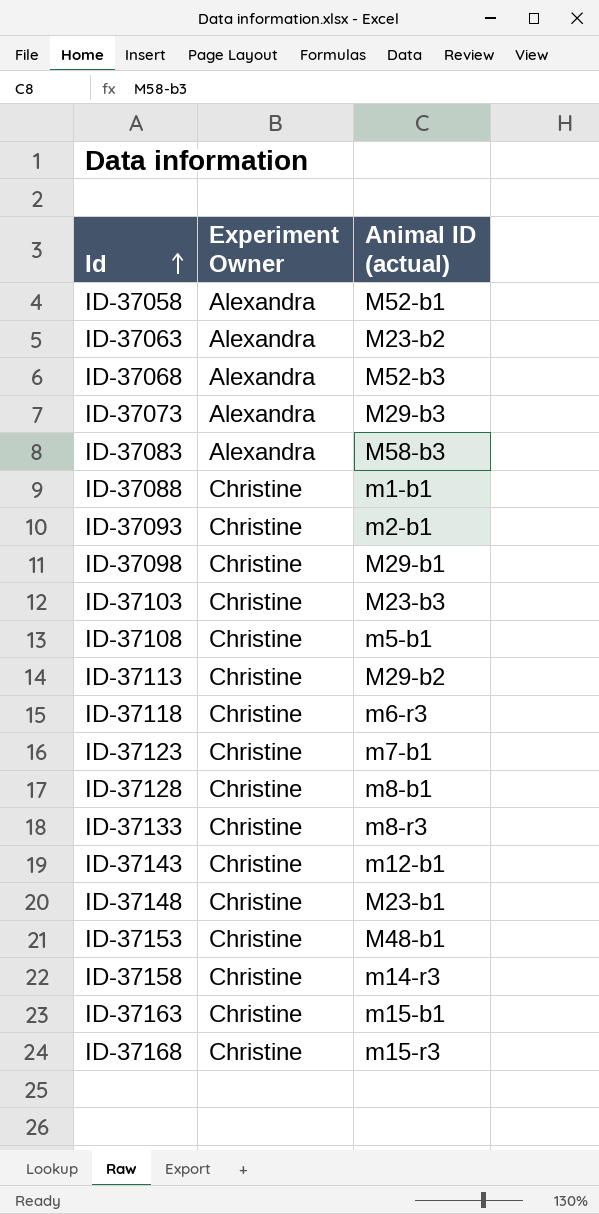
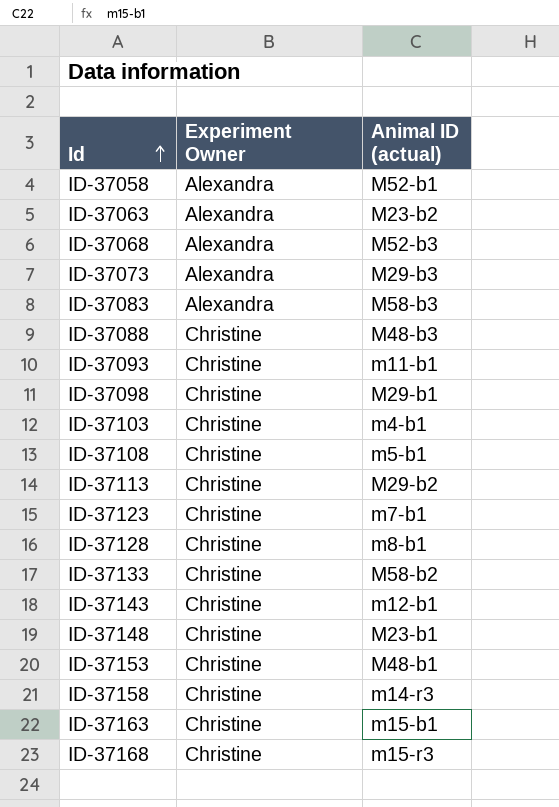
row ID-37118: Christine | m6-r3 -> none
ID-37088 | Animal ID (actual): m1-b1 -> M48-b3
ID-37093 | Animal ID (actual): m2-b1 -> m11-b1
ID-37103 | Animal ID (actual): M23-b3 -> m4-b1
ID-37133 | Animal ID (actual): m8-r3 -> M58-b2

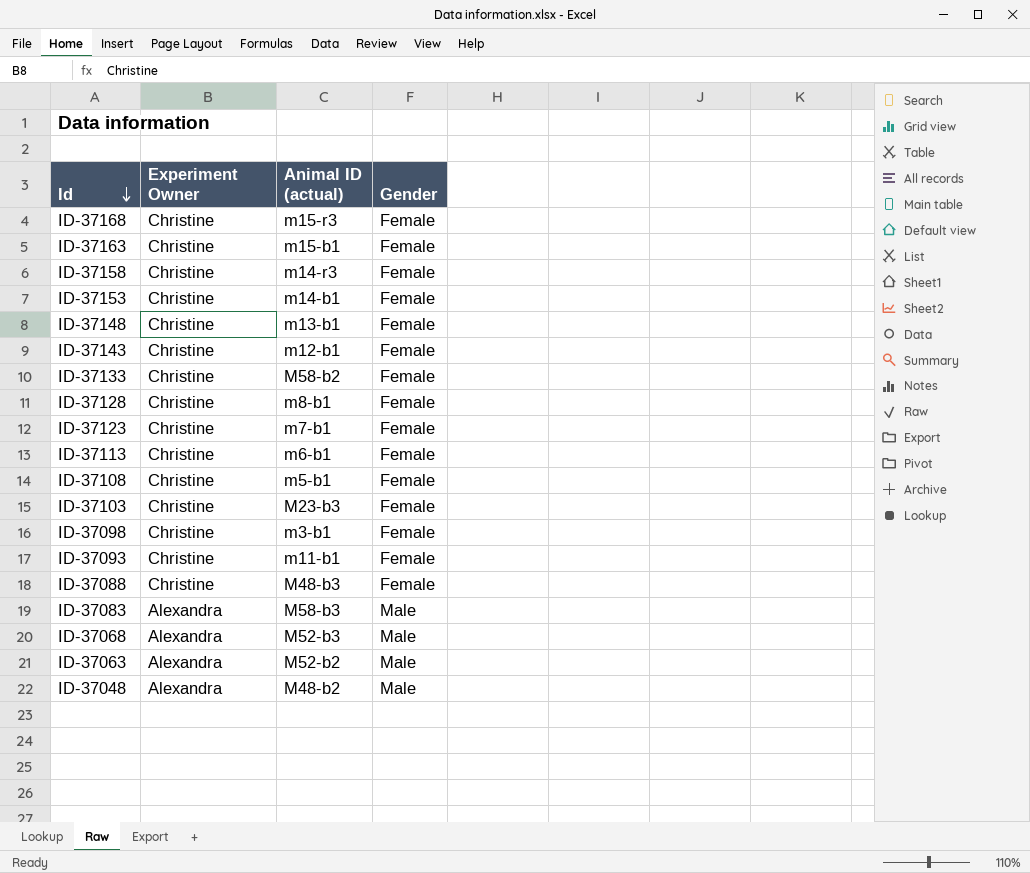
row order: Id ascending -> Id descending
column Gender | position: none -> 4
row ID-37058: Alexandra | M52-b1 -> none
row ID-37073: Alexandra | M29-b3 -> none
ID-37153 | Animal ID (actual): M48-b1 -> m14-b1
ID-37148 | Animal ID (actual): M23-b1 -> m13-b1
ID-37113 | Animal ID (actual): M29-b2 -> m6-b1
ID-37103 | Animal ID (actual): m4-b1 -> M23-b3
ID-37098 | Animal ID (actual): M29-b1 -> m3-b1
ID-37063 | Animal ID (actual): M23-b2 -> M52-b2
row ID-37048: none -> Alexandra | M48-b2 | Male

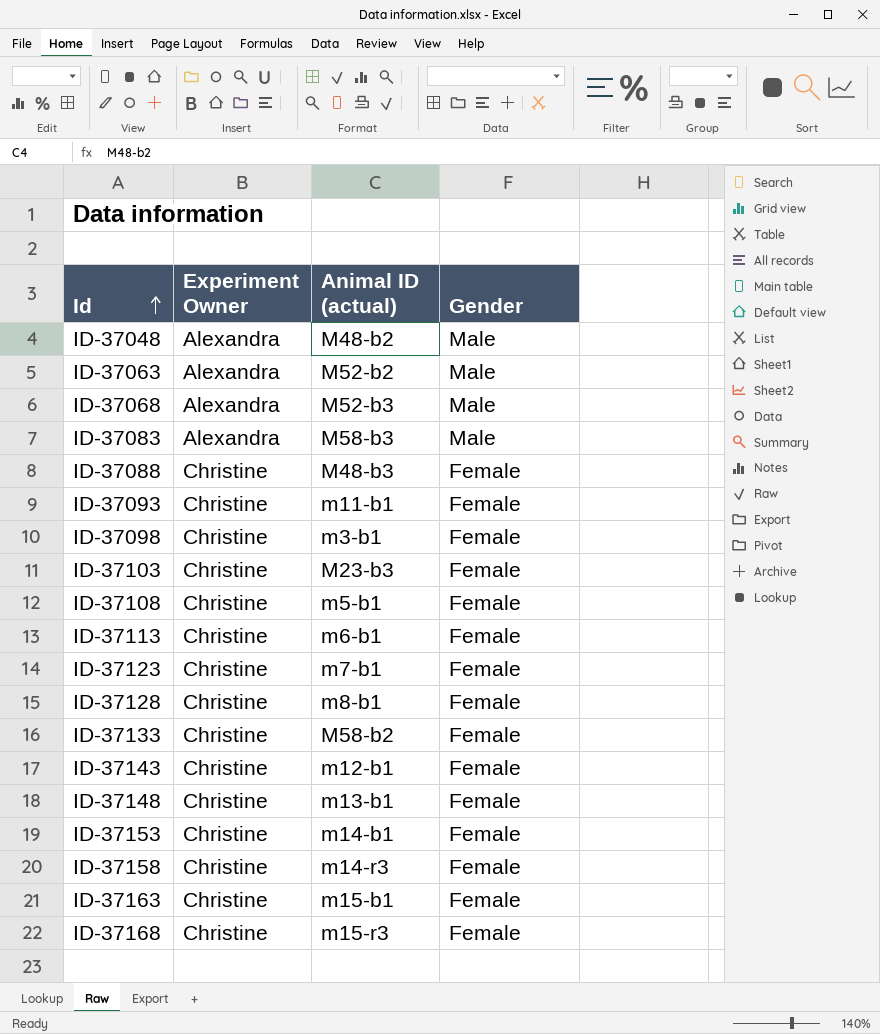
row order: Id descending -> Id ascending

